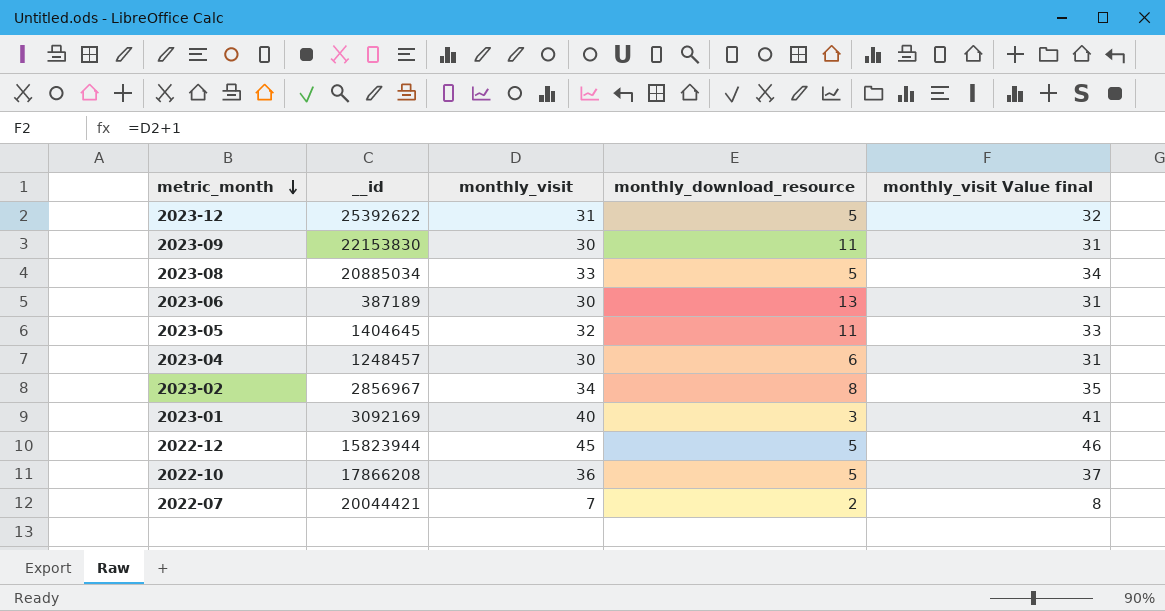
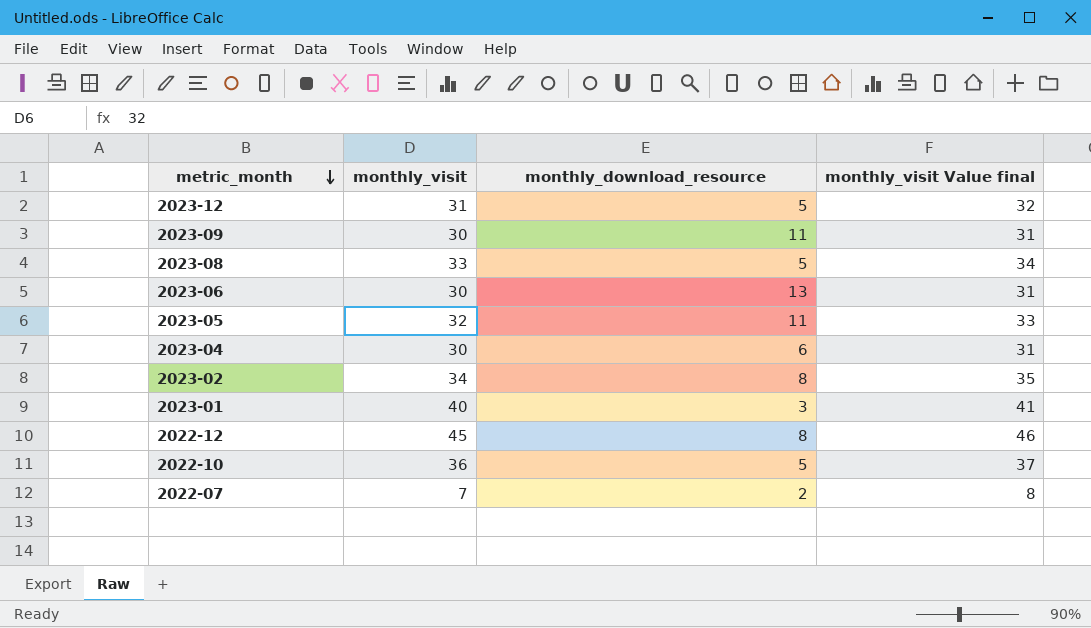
column __id | position: 2 -> none
2022-12 | monthly_download_resource: 5 -> 8

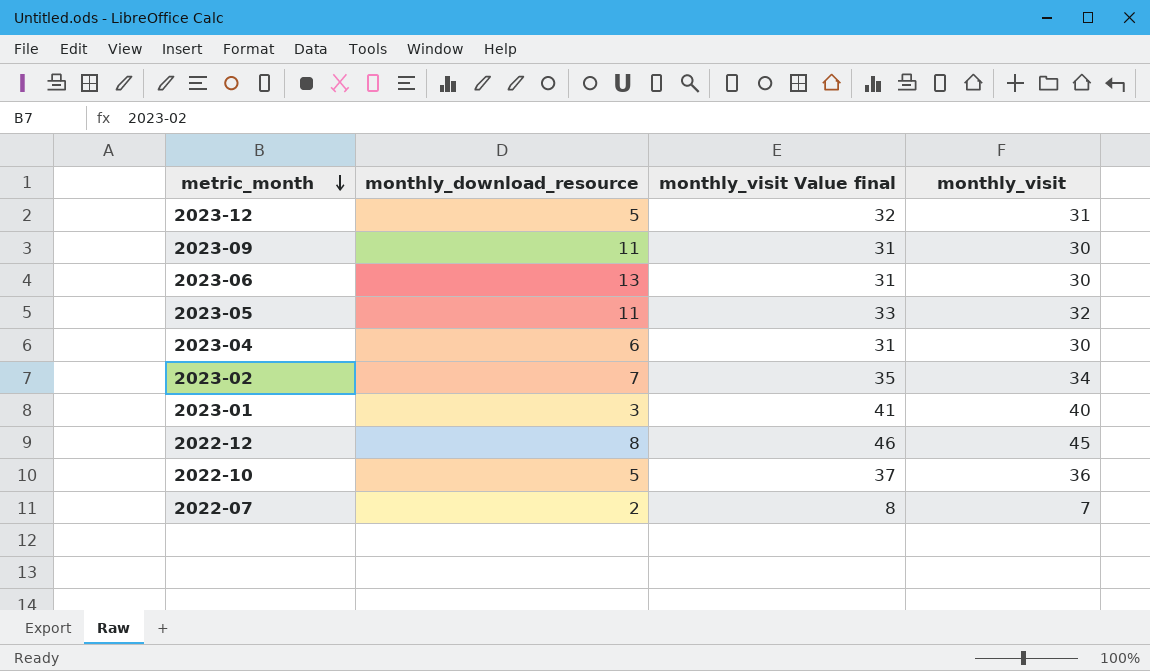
column monthly_visit | position: 2 -> 4
row 2023-08: 33 | 5 | 34 -> none
2023-02 | monthly_download_resource: 8 -> 7

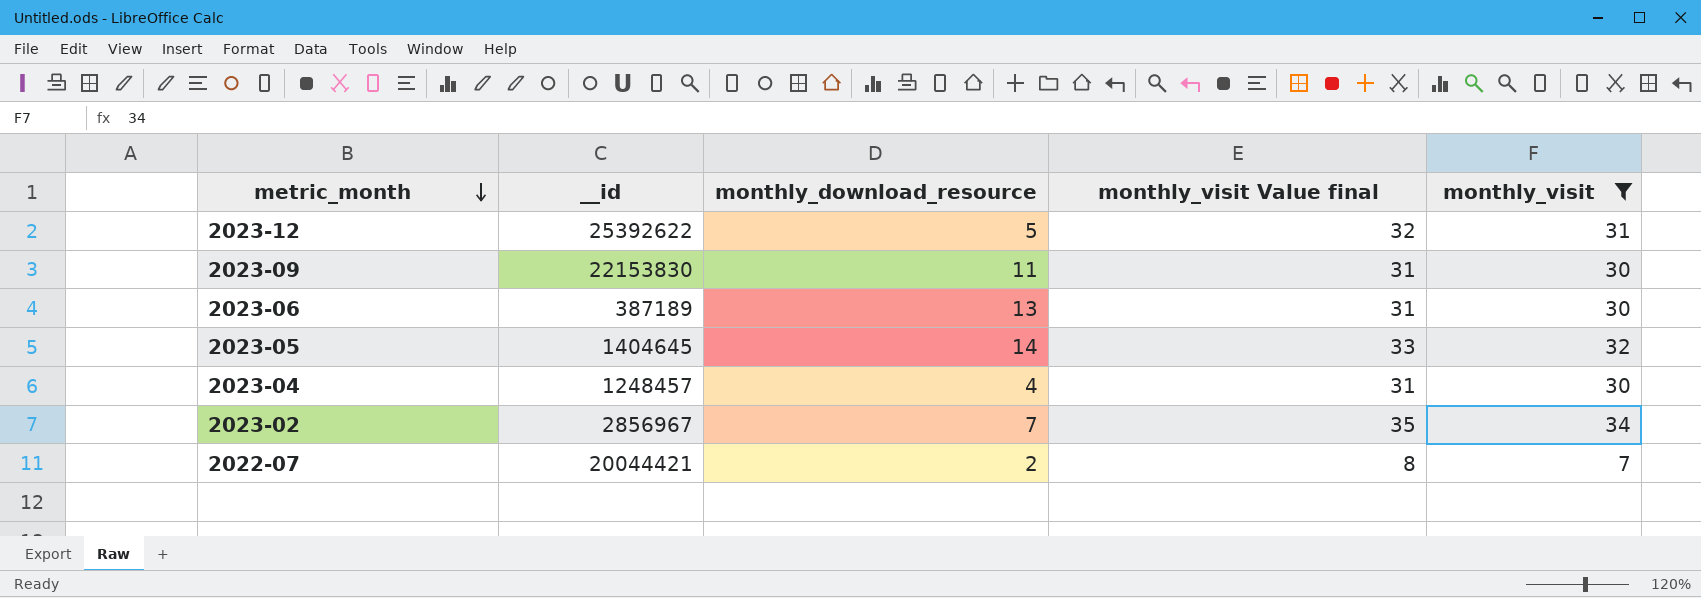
filter: none -> monthly_visit <= 34
column __id | position: none -> 2
2023-05 | monthly_download_resource: 11 -> 14
2023-04 | monthly_download_resource: 6 -> 4

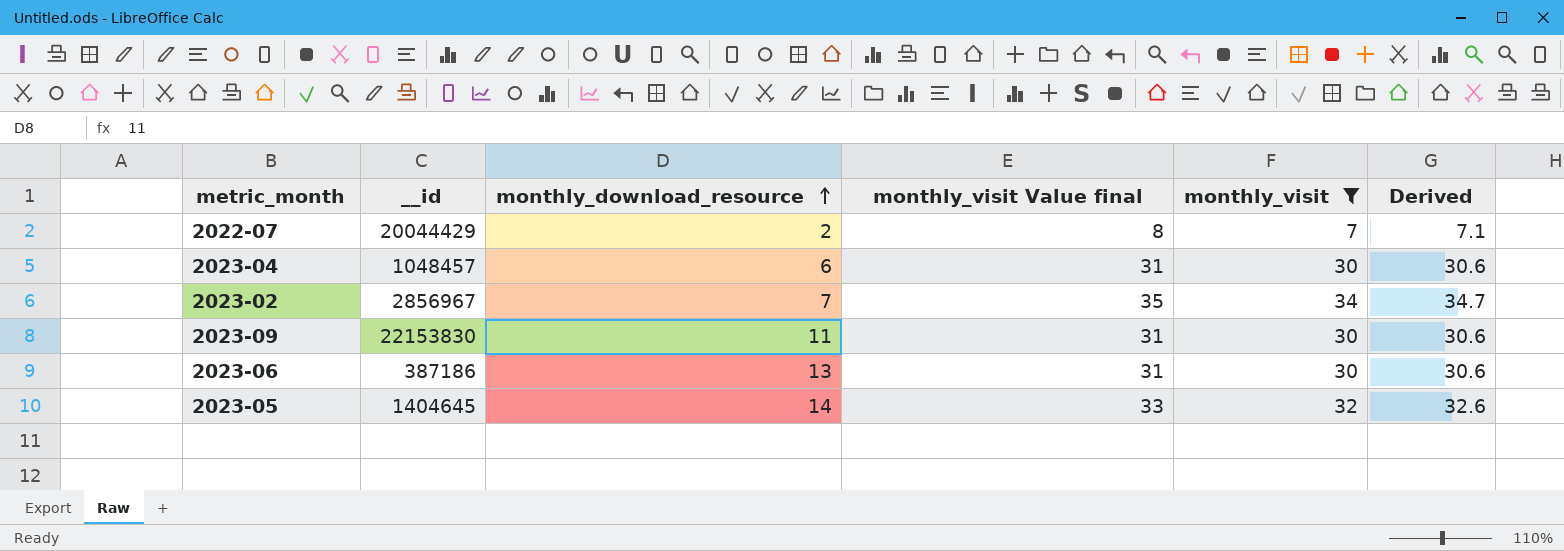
row order: metric_month descending -> monthly_download_resource ascending
column Derived | formula: none -> [monthly_visit] * 1.02
row 2023-12: 25392622 | 5 | 32 | 31 -> none
2022-07 | __id: 20044421 -> 20044429
2023-04 | __id: 1248457 -> 1048457
2023-04 | monthly_download_resource: 4 -> 6
2023-06 | __id: 387189 -> 387186

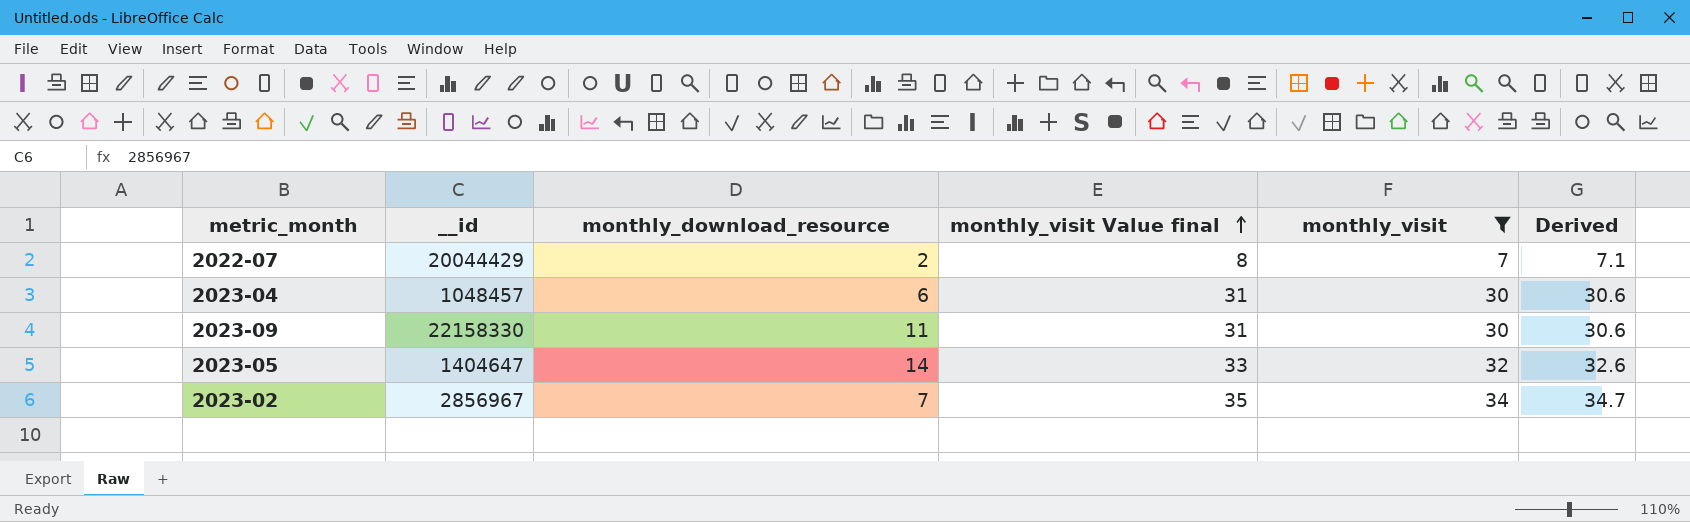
row order: monthly_download_resource ascending -> monthly_visit Value final ascending
row 2023-06: 387186 | 13 | 31 | 30 | 30.6 -> none
2023-09 | __id: 22153830 -> 22158330
2023-05 | __id: 1404645 -> 1404647

